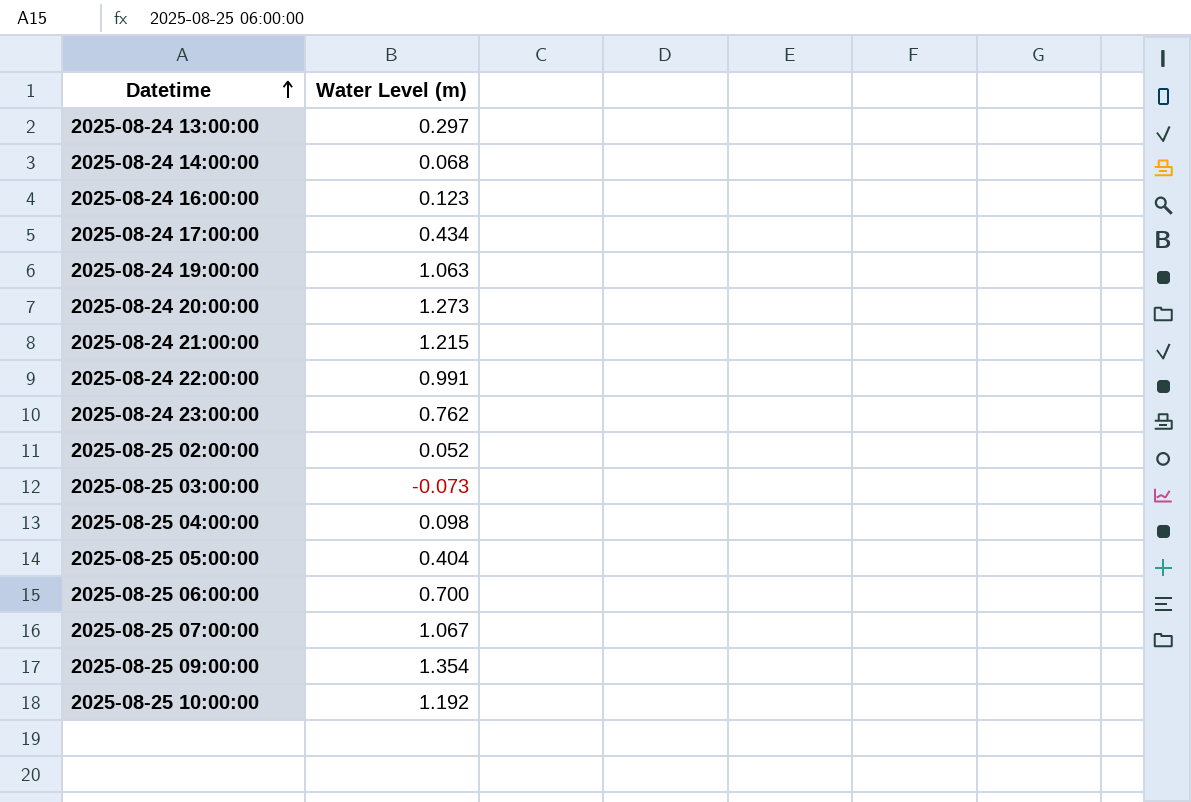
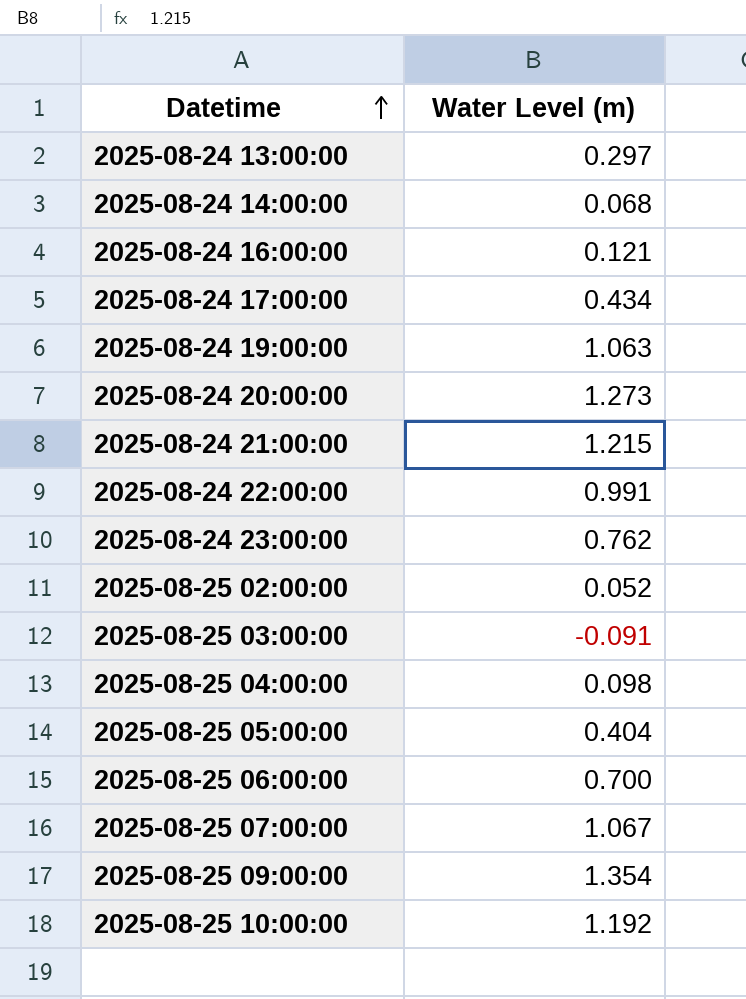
2025-08-24 16:00:00 | Water Level (m): 0.123 -> 0.121
2025-08-25 03:00:00 | Water Level (m): -0.073 -> -0.091

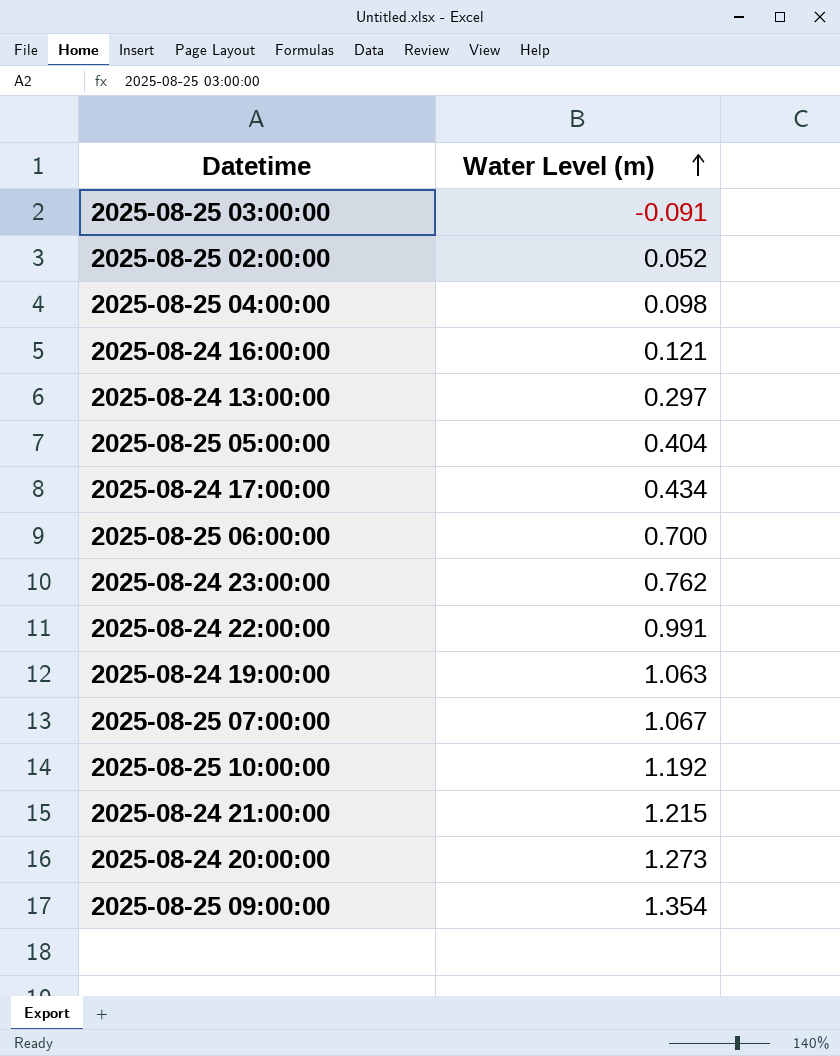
row order: Datetime ascending -> Water Level (m) ascending
row 2025-08-24 14:00:00: 0.068 -> none

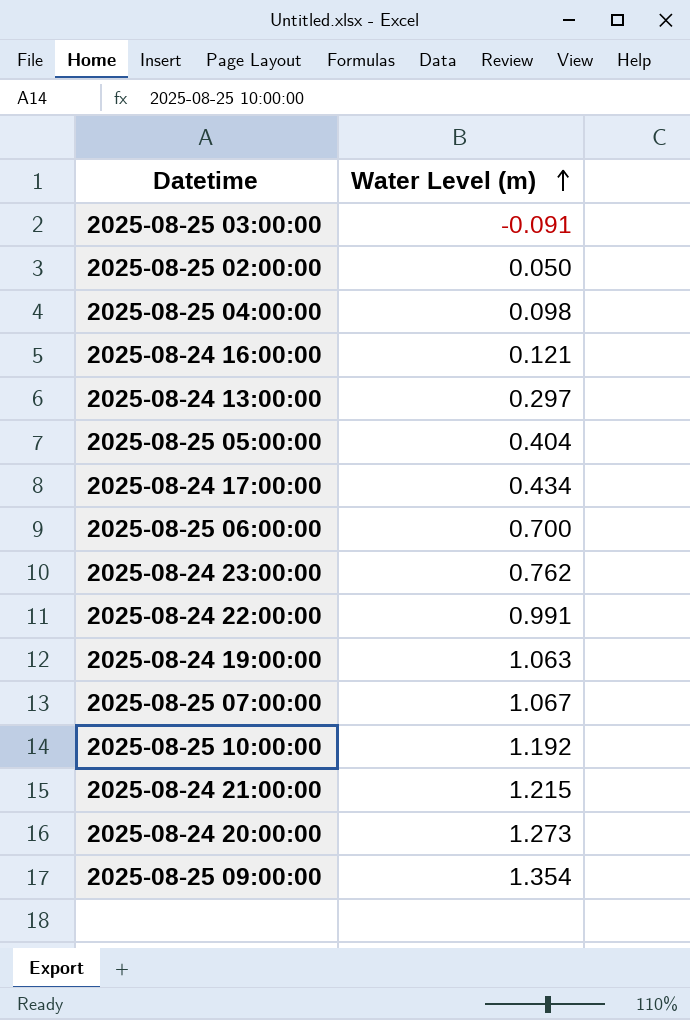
2025-08-25 02:00:00 | Water Level (m): 0.052 -> 0.050

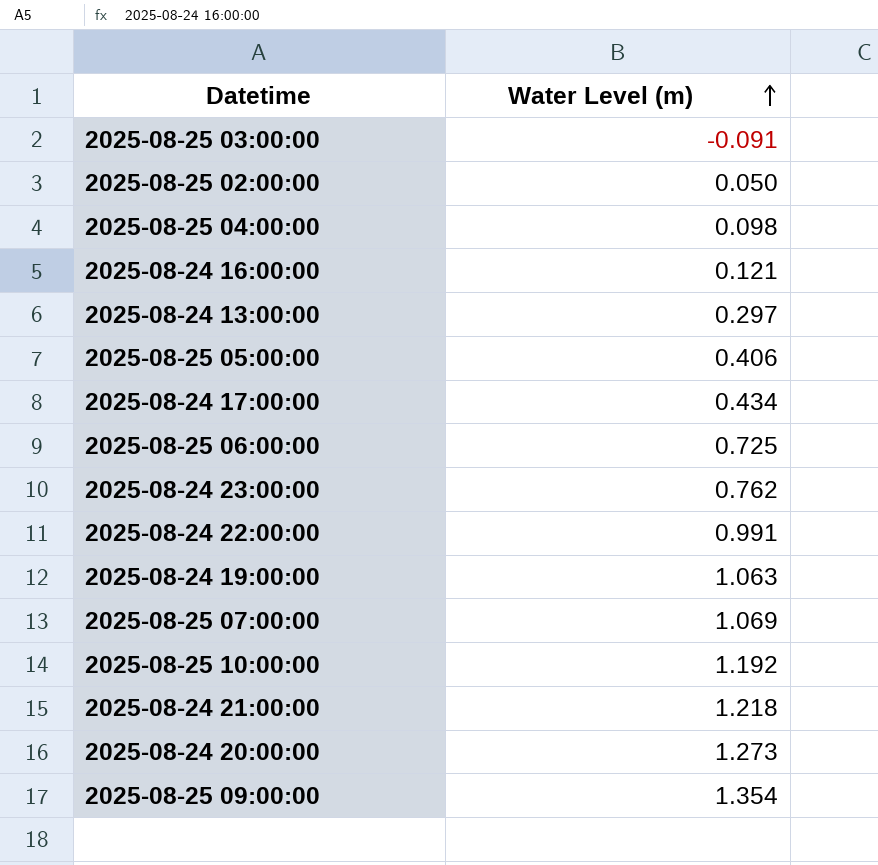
2025-08-25 05:00:00 | Water Level (m): 0.404 -> 0.406
2025-08-25 06:00:00 | Water Level (m): 0.700 -> 0.725
2025-08-25 07:00:00 | Water Level (m): 1.067 -> 1.069
2025-08-24 21:00:00 | Water Level (m): 1.215 -> 1.218

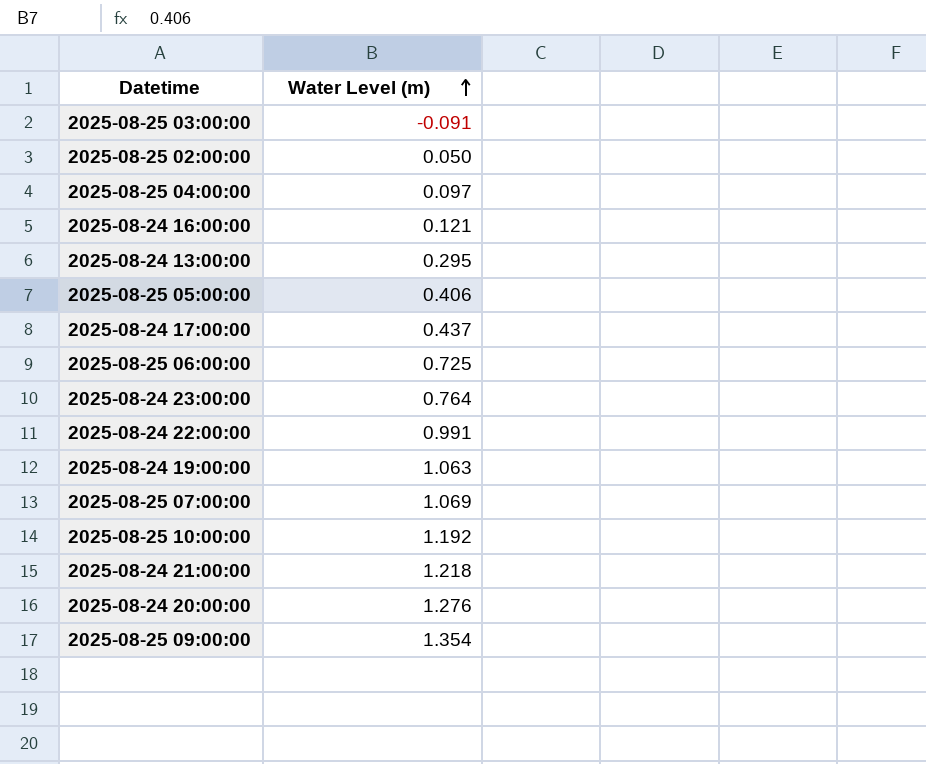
2025-08-25 04:00:00 | Water Level (m): 0.098 -> 0.097
2025-08-24 13:00:00 | Water Level (m): 0.297 -> 0.295
2025-08-24 17:00:00 | Water Level (m): 0.434 -> 0.437
2025-08-24 23:00:00 | Water Level (m): 0.762 -> 0.764
2025-08-24 20:00:00 | Water Level (m): 1.273 -> 1.276

